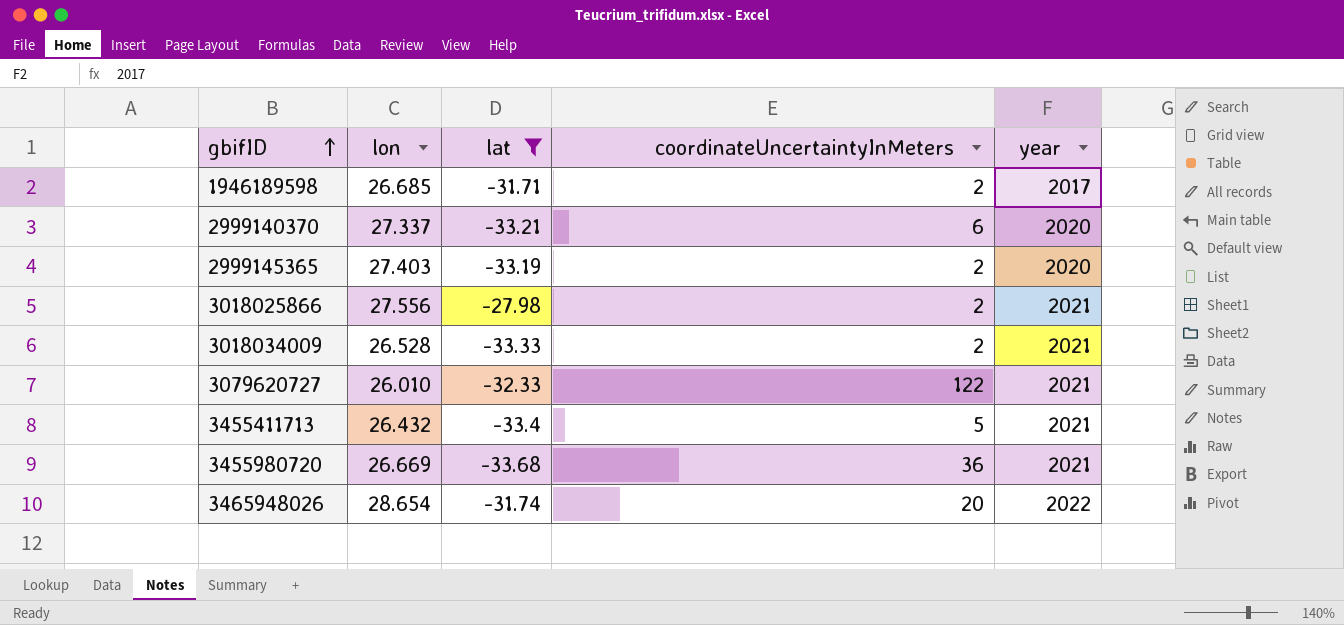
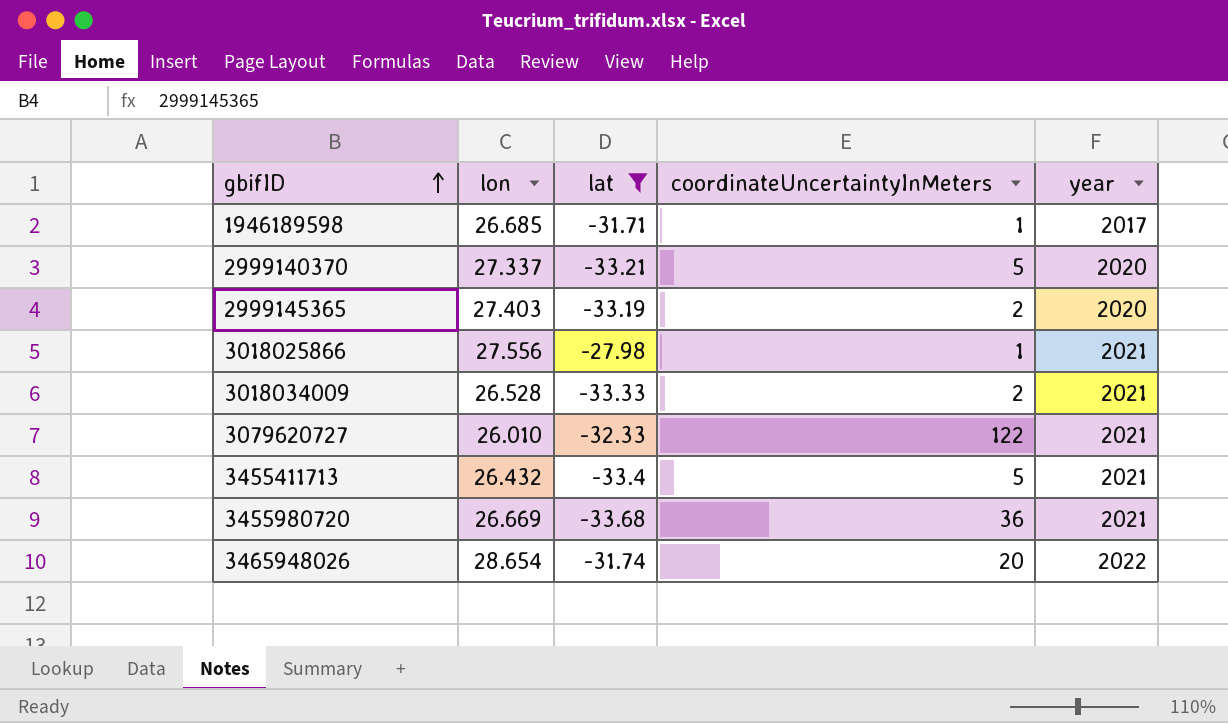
1946189598 | coordinateUncertaintyInMeters: 2 -> 1
2999140370 | coordinateUncertaintyInMeters: 6 -> 5
3018025866 | coordinateUncertaintyInMeters: 2 -> 1

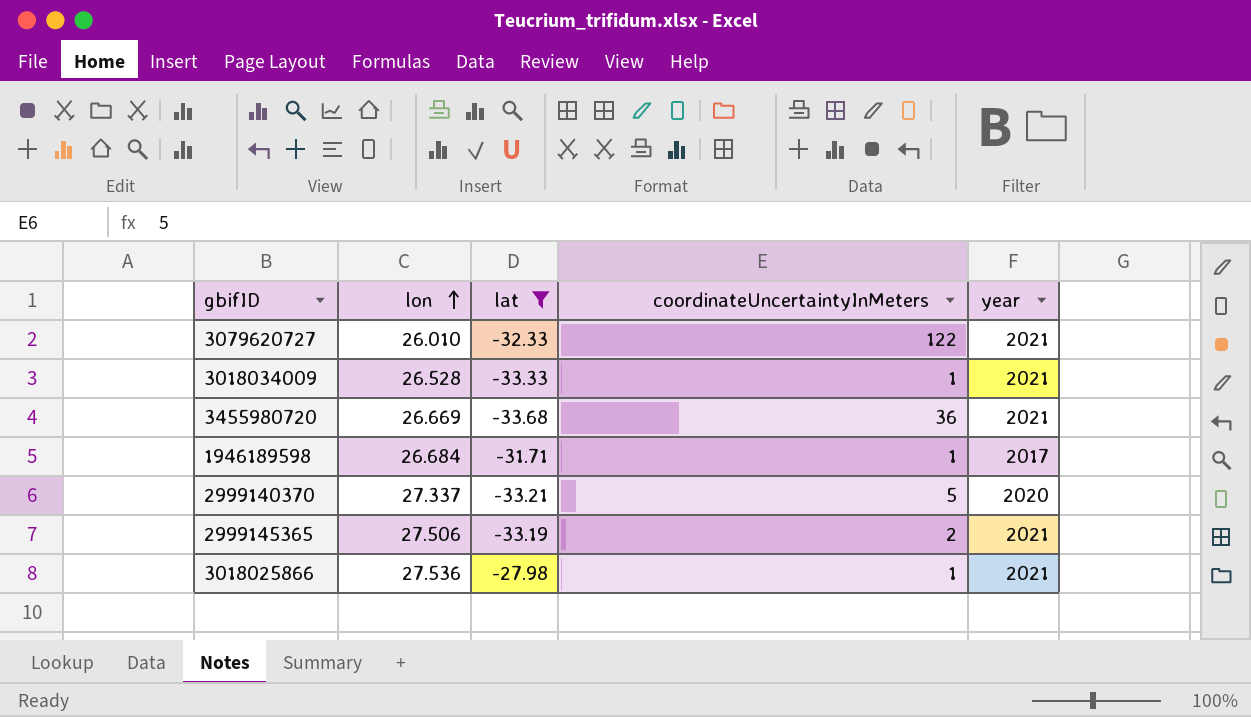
row order: gbifID ascending -> lon ascending
row 3455411713: 26.432 | -33.4 | 5 | 2021 -> none
row 3465948026: 28.654 | -31.74 | 20 | 2022 -> none
3018034009 | coordinateUncertaintyInMeters: 2 -> 1
1946189598 | lon: 26.685 -> 26.684
2999145365 | lon: 27.403 -> 27.506
2999145365 | year: 2020 -> 2021
3018025866 | lon: 27.556 -> 27.536

